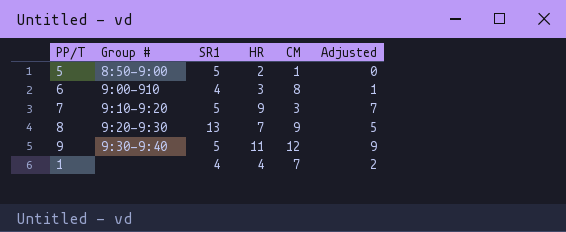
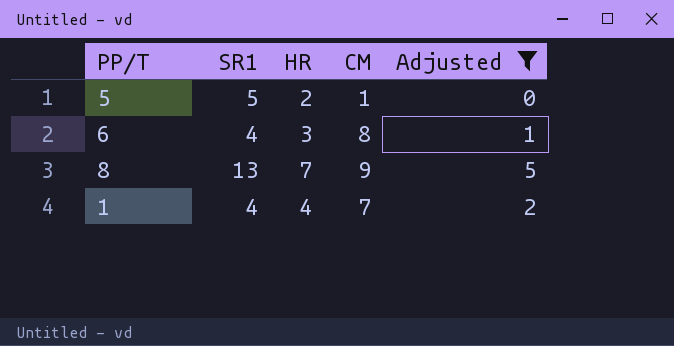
filter: none -> Adjusted <= 5
column Group # | position: 2 -> none

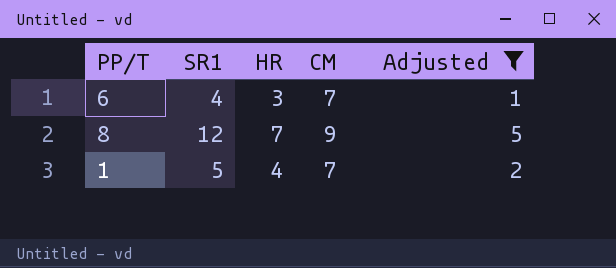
row 5: 5 | 2 | 1 | 0 -> none
6 | CM: 8 -> 7
8 | SR1: 13 -> 12
1 | SR1: 4 -> 5

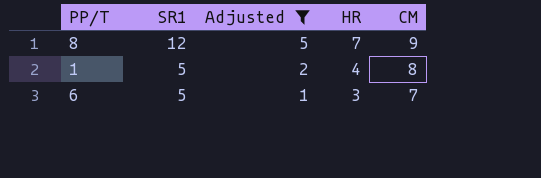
row order: none -> SR1 descending
column Adjusted | position: 5 -> 3
1 | CM: 7 -> 8
6 | SR1: 4 -> 5

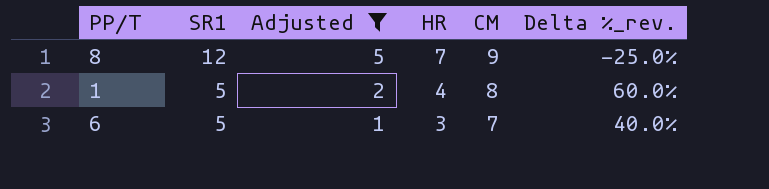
column Delta %_rev. | formula: none -> ([CM] - [SR1]) / [SR1]

